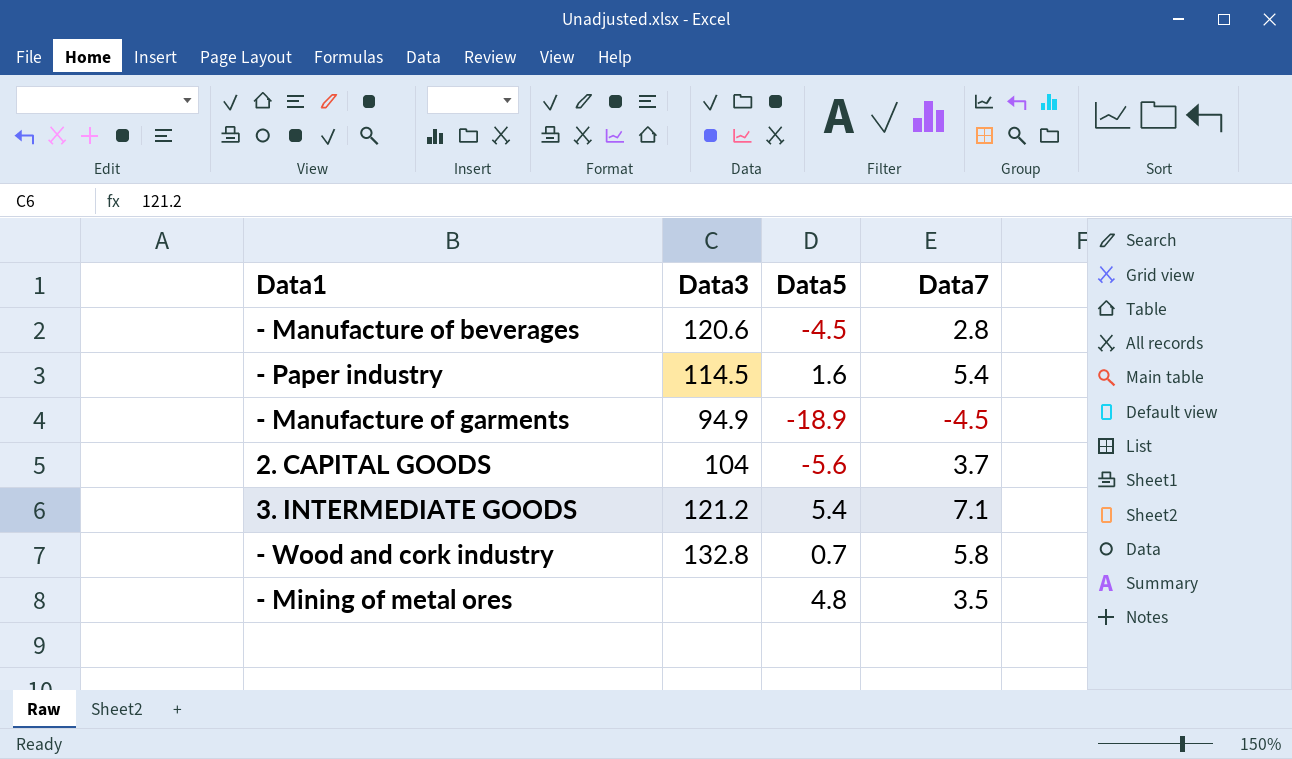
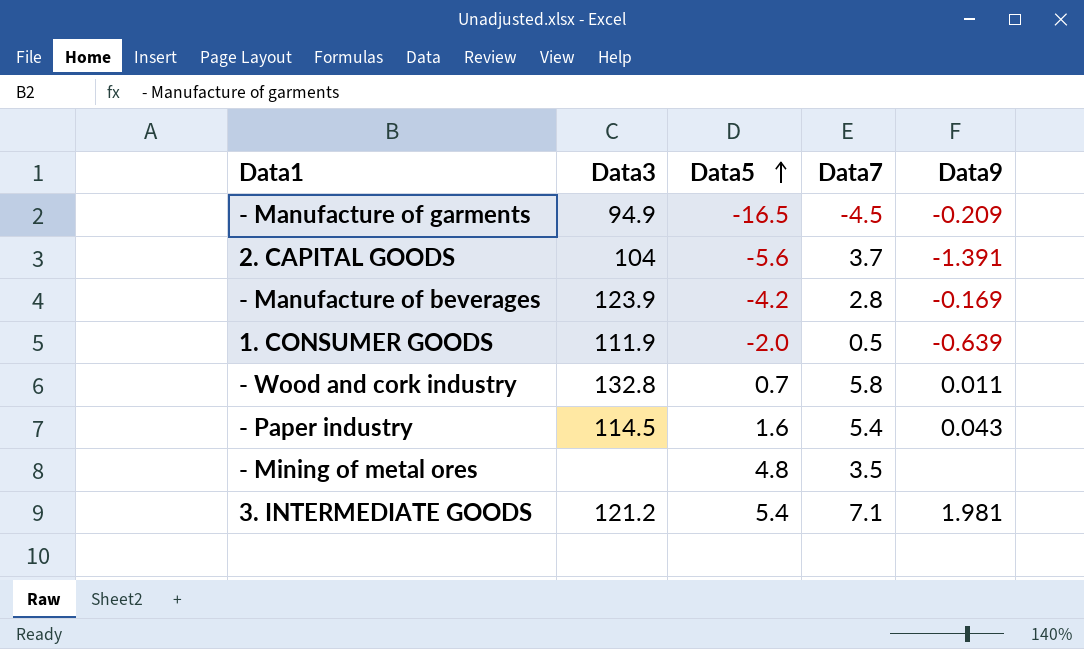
row order: none -> Data5 ascending
column Data9 | position: none -> 5
- Manufacture of garments | Data5: -18.9 -> -16.5
- Manufacture of beverages | Data3: 120.6 -> 123.9
- Manufacture of beverages | Data5: -4.5 -> -4.2
row 1. CONSUMER GOODS: none -> 111.9 | -2.0 | 0.5 | -0.639

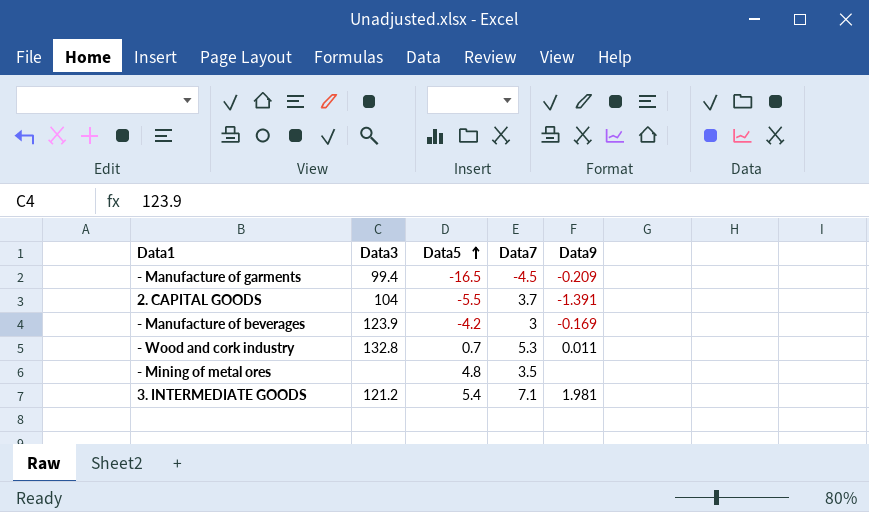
row 1. CONSUMER GOODS: 111.9 | -2.0 | 0.5 | -0.639 -> none
row - Paper industry: 114.5 | 1.6 | 5.4 | 0.043 -> none
- Manufacture of garments | Data3: 94.9 -> 99.4
2. CAPITAL GOODS | Data5: -5.6 -> -5.5
- Manufacture of beverages | Data7: 2.8 -> 3
- Wood and cork industry | Data7: 5.8 -> 5.3

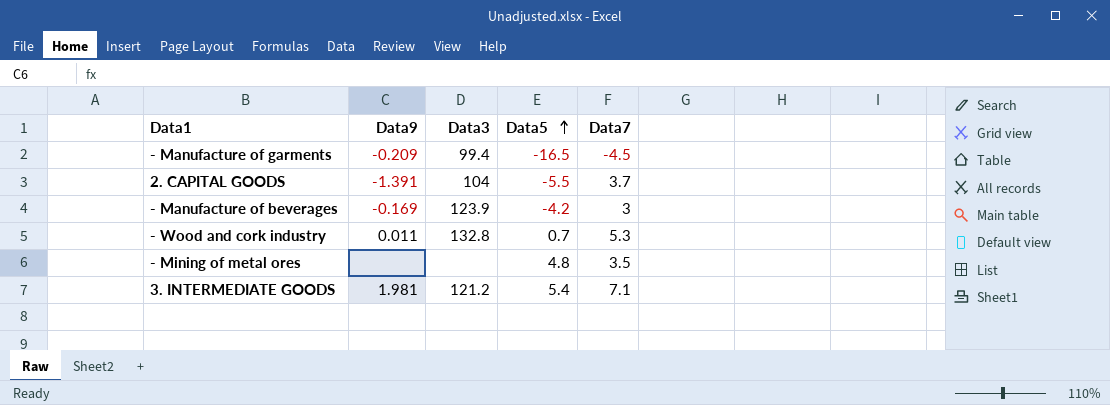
column Data9 | position: 5 -> 2

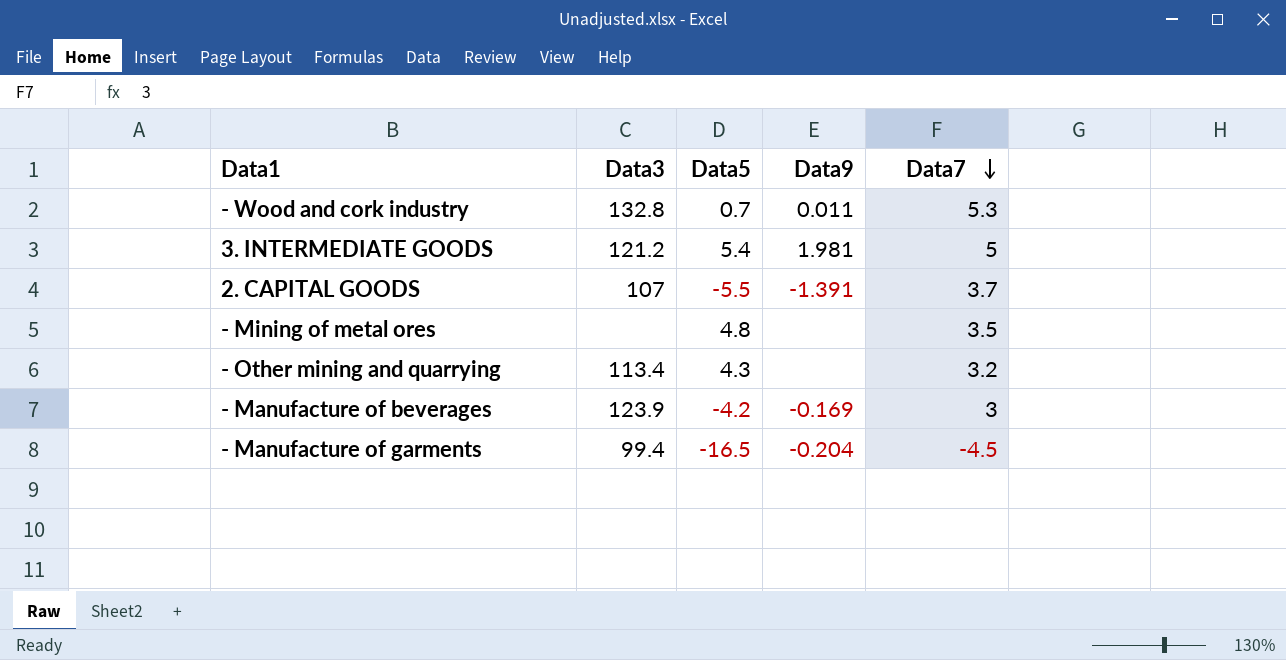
row order: Data5 ascending -> Data7 descending
column Data9 | position: 2 -> 4
3. INTERMEDIATE GOODS | Data7: 7.1 -> 5
2. CAPITAL GOODS | Data3: 104 -> 107
row - Other mining and quarrying: none -> 113.4 | 4.3 | none | 3.2
- Manufacture of garments | Data9: -0.209 -> -0.204

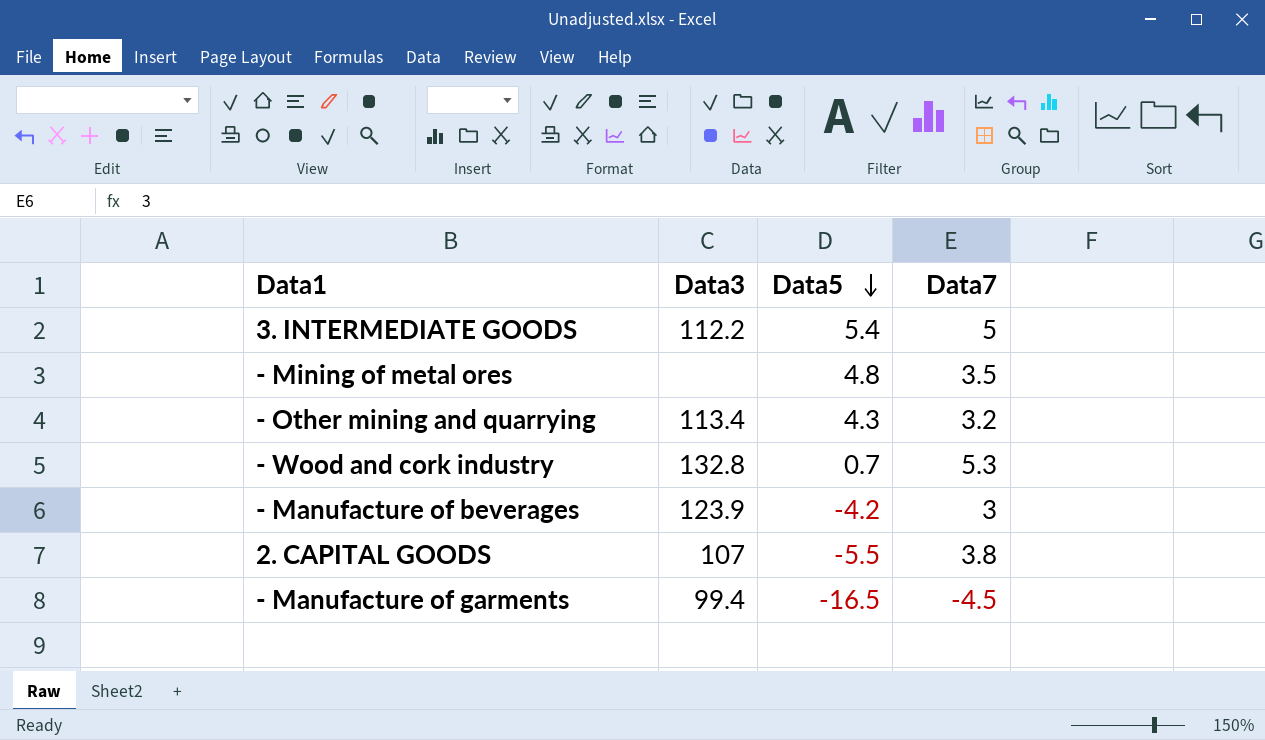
row order: Data7 descending -> Data5 descending
column Data9 | position: 4 -> none
3. INTERMEDIATE GOODS | Data3: 121.2 -> 112.2
2. CAPITAL GOODS | Data7: 3.7 -> 3.8

